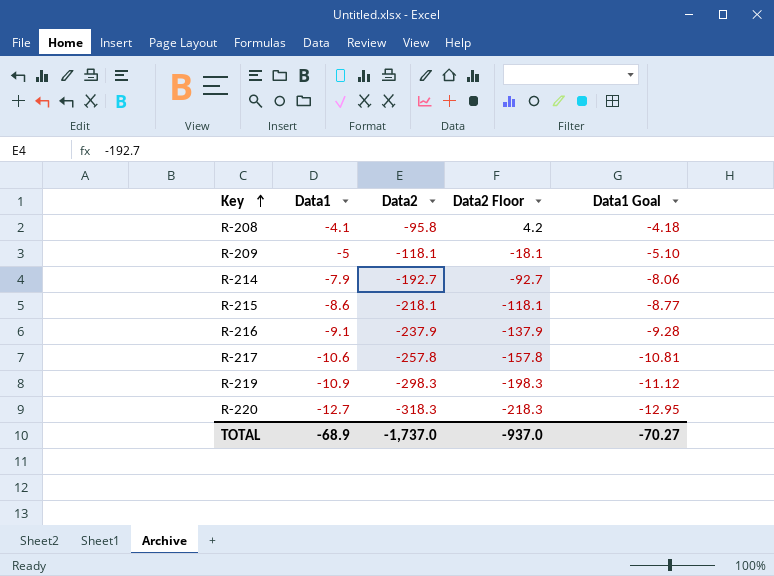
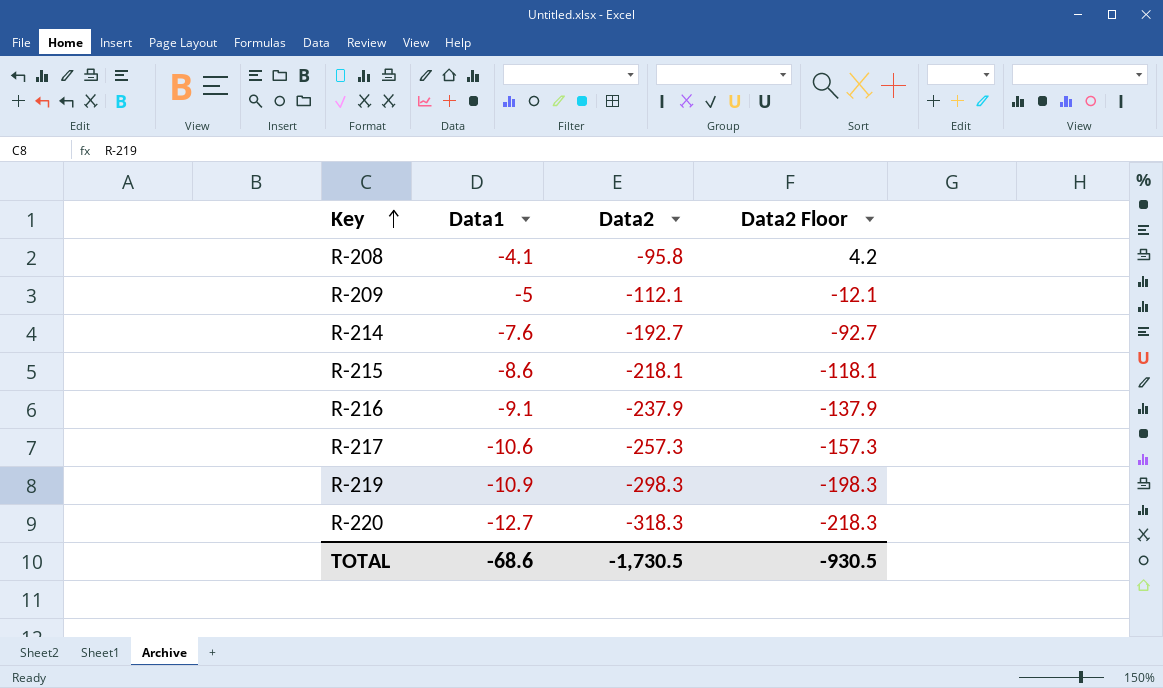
column Data1 Goal | formula: [Data1] * 1.02 -> none
R-209 | Data2: -118.1 -> -112.1
R-209 | Data2 Floor: -18.1 -> -12.1
R-214 | Data1: -7.9 -> -7.6
R-217 | Data2: -257.8 -> -257.3
R-217 | Data2 Floor: -157.8 -> -157.3
TOTAL | Data1: -68.9 -> -68.6
TOTAL | Data2: -1,737.0 -> -1,730.5
TOTAL | Data2 Floor: -937.0 -> -930.5

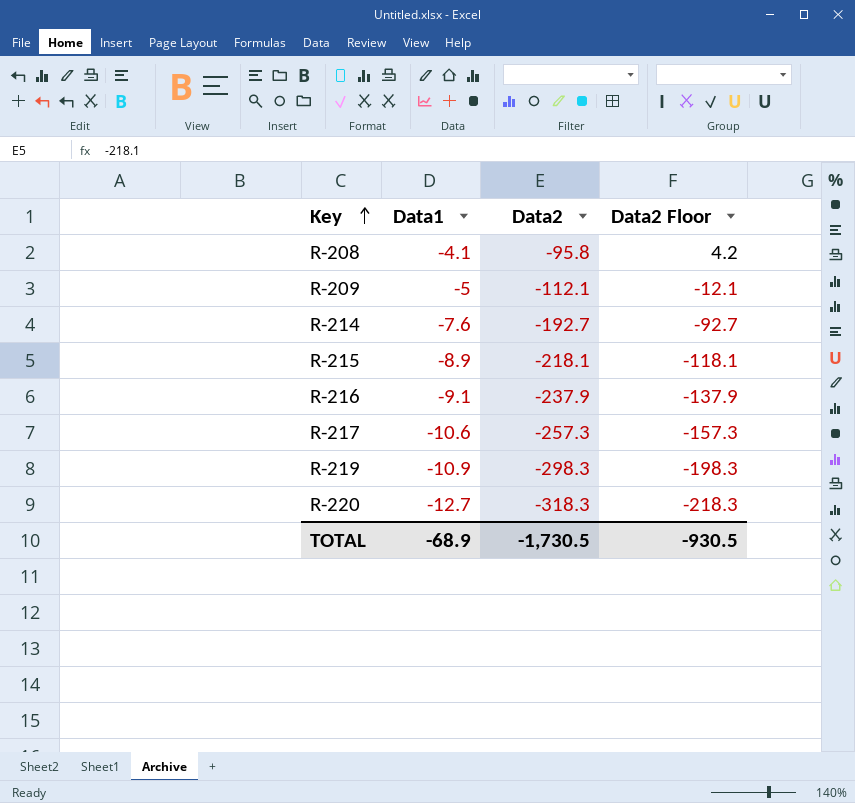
R-215 | Data1: -8.6 -> -8.9
TOTAL | Data1: -68.6 -> -68.9

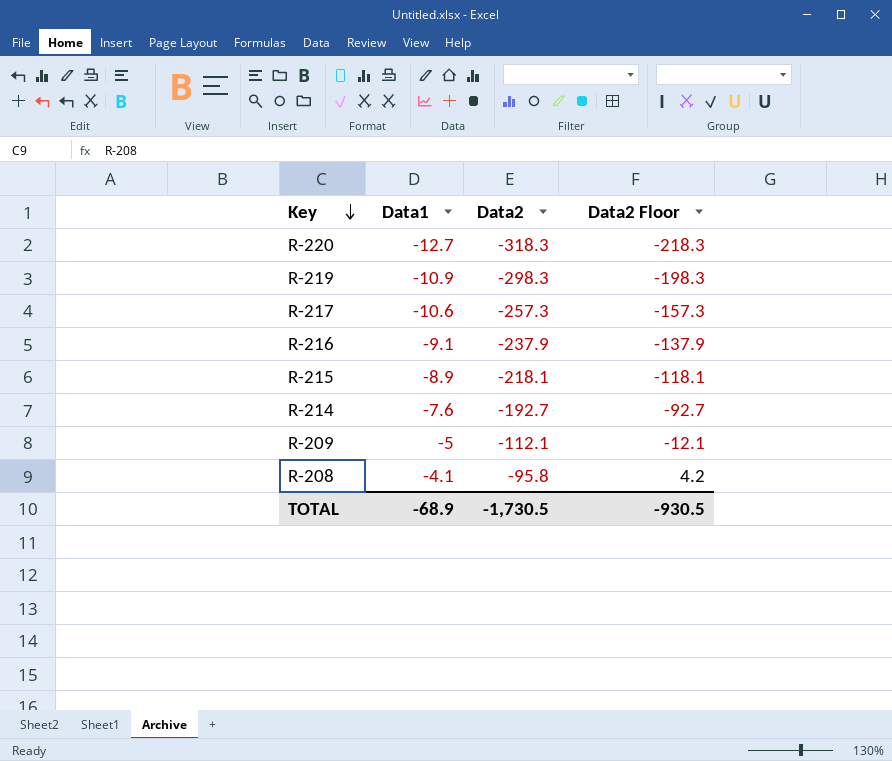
row order: Key ascending -> Key descending

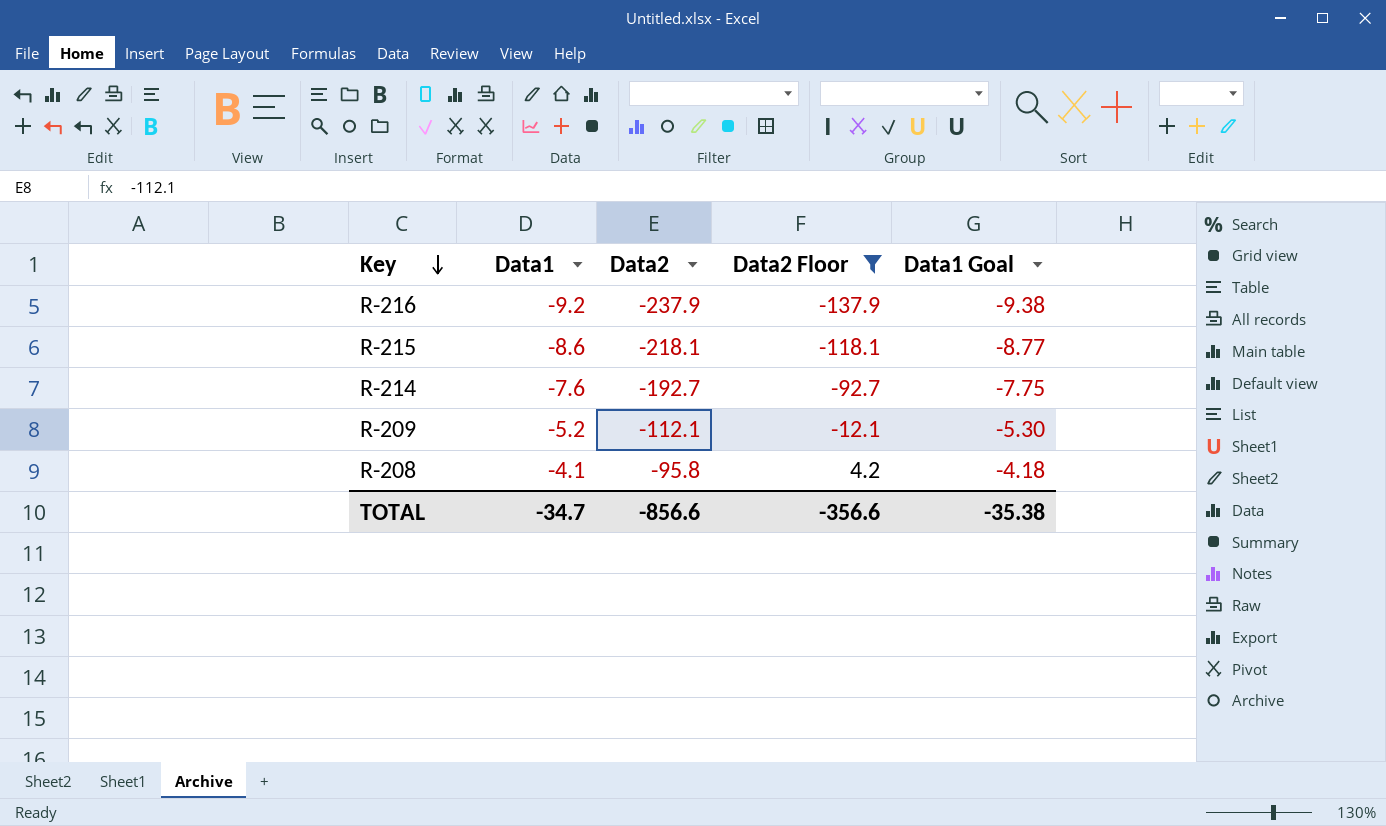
filter: none -> Data2 Floor >= -137.9
column Data1 Goal | formula: none -> [Data1] * 1.02
R-216 | Data1: -9.1 -> -9.2
R-215 | Data1: -8.9 -> -8.6
R-209 | Data1: -5 -> -5.2
TOTAL | Data1: -68.9 -> -34.7
TOTAL | Data2: -1,730.5 -> -856.6
TOTAL | Data2 Floor: -930.5 -> -356.6

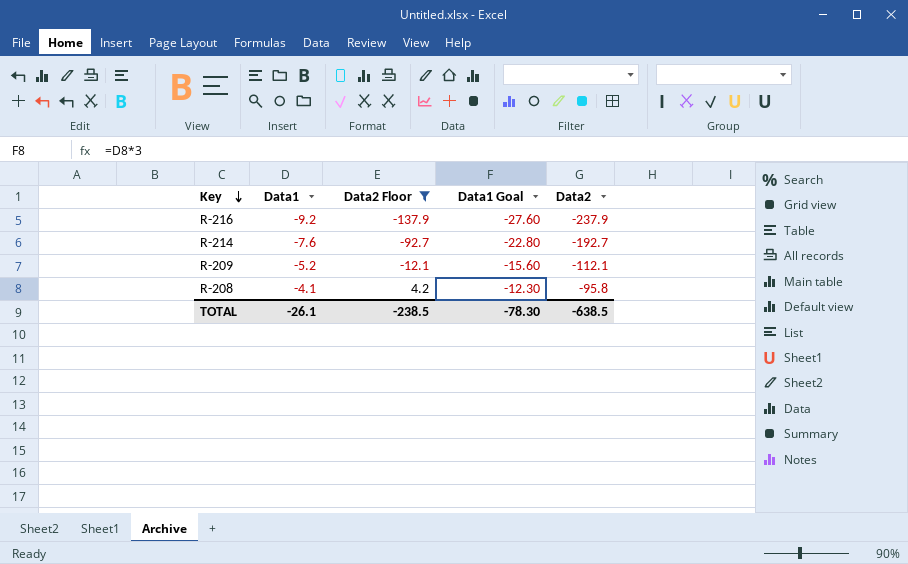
column Data1 Goal | formula: [Data1] * 1.02 -> [Data1] * 3
column Data2 | position: 3 -> 5
row R-215: -8.6 | -218.1 | -118.1 | -8.77 -> none
TOTAL | Data1: -34.7 -> -26.1
TOTAL | Data2 Floor: -356.6 -> -238.5
TOTAL | Data1 Goal: -35.38 -> -78.30
TOTAL | Data2: -856.6 -> -638.5

